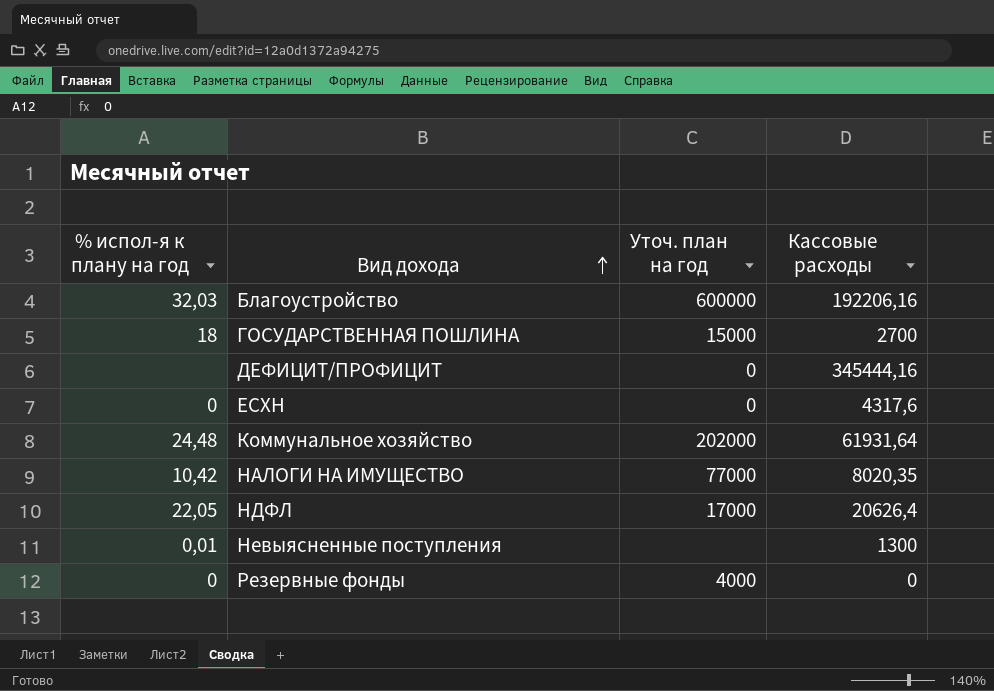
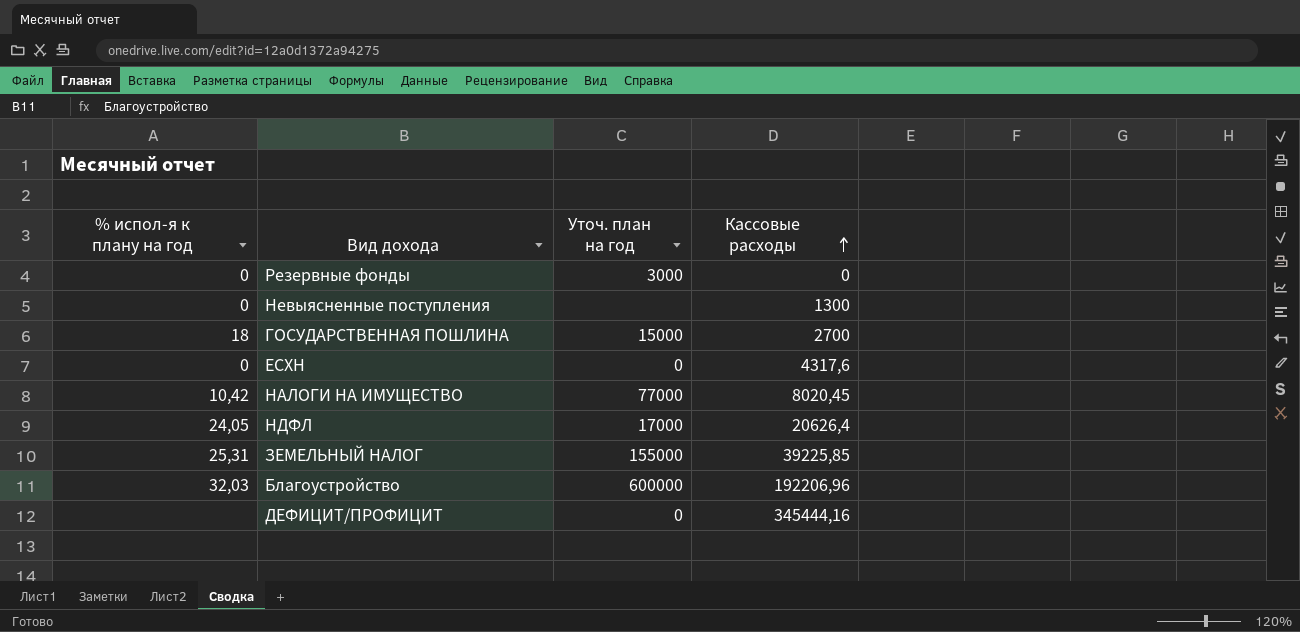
row order: Вид дохода ascending -> Кассовые расходы ascending
row Коммунальное хозяйство: 24,48 | 202000 | 61931,64 -> none
Резервные фонды | Уточ. план на год: 4000 -> 3000
Невыясненные поступления | % испол-я к плану на год: 0,01 -> 0
НАЛОГИ НА ИМУЩЕСТВО | Кассовые расходы: 8020,35 -> 8020,45
НДФЛ | % испол-я к плану на год: 22,05 -> 24,05
row ЗЕМЕЛЬНЫЙ НАЛОГ: none -> 25,31 | 155000 | 39225,85
Благоустройство | Кассовые расходы: 192206,16 -> 192206,96

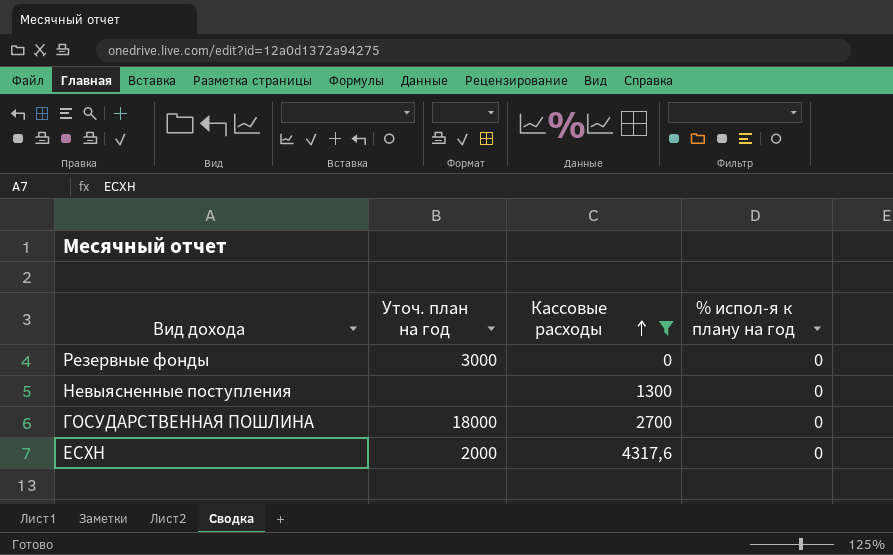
filter: none -> Кассовые расходы <= 4317,6
column % испол-я к плану на год | position: 1 -> 4
ГОСУДАРСТВЕННАЯ ПОШЛИНА | Уточ. план на год: 15000 -> 18000
ГОСУДАРСТВЕННАЯ ПОШЛИНА | % испол-я к плану на год: 18 -> 0
ЕСХН | Уточ. план на год: 0 -> 2000

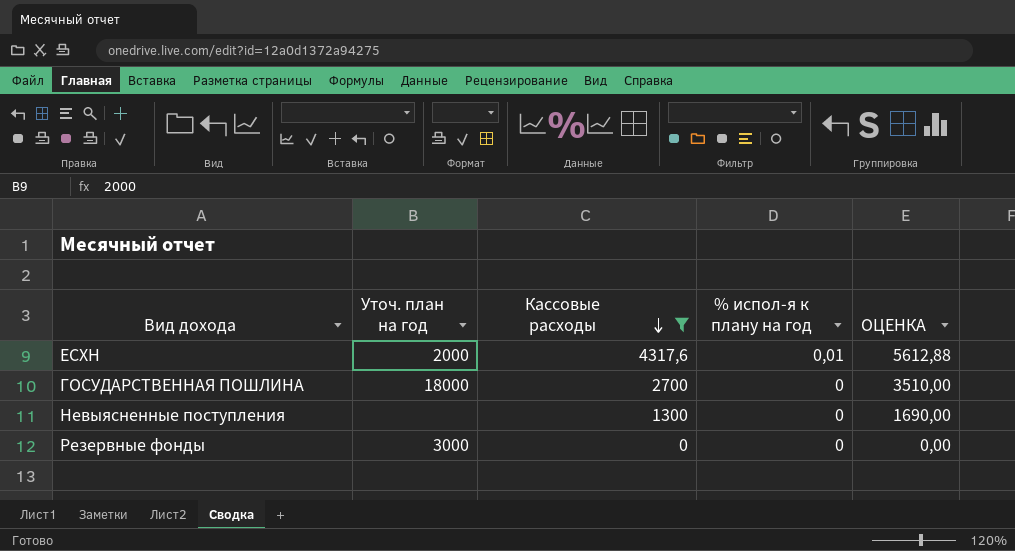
row order: Кассовые расходы ascending -> Кассовые расходы descending
column ОЦЕНКА | formula: none -> [Кассовые расходы] * 1,3
ЕСХН | % испол-я к плану на год: 0 -> 0,01

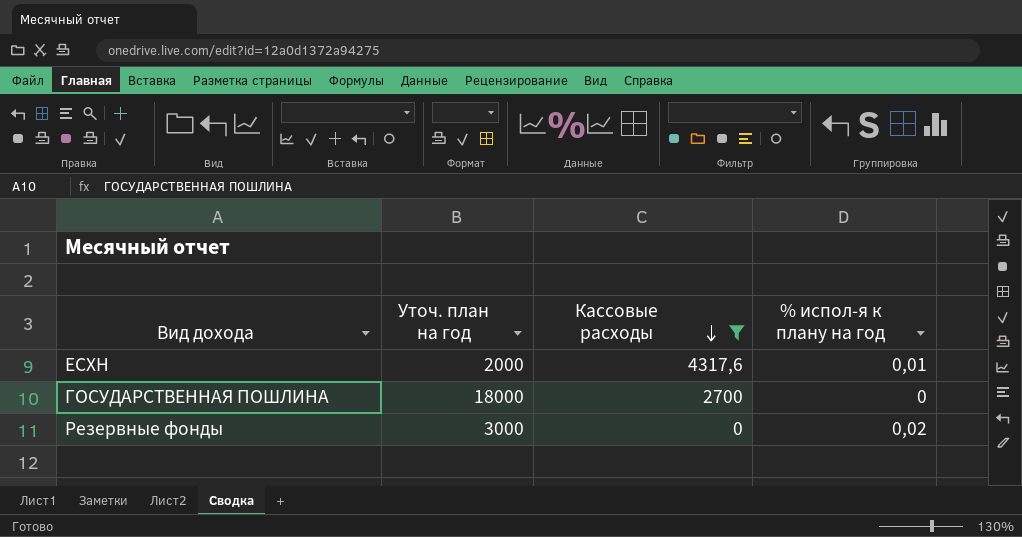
column ОЦЕНКА | formula: [Кассовые расходы] * 1,3 -> none
row Невыясненные поступления: none | 1300 | 0 | 1690,00 -> none
Резервные фонды | % испол-я к плану на год: 0 -> 0,02

